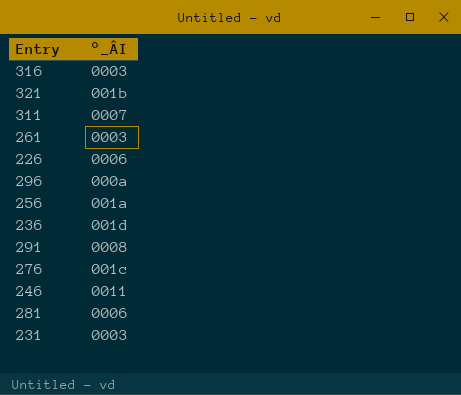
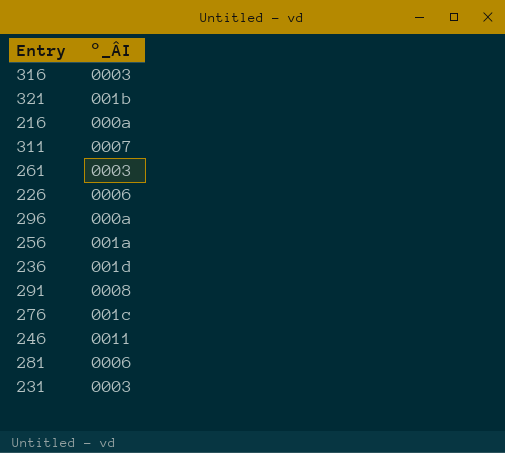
row 216: none -> 000a

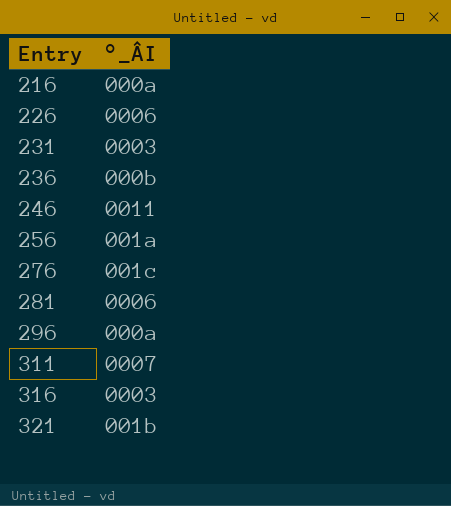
row order: none -> Entry ascending
row 261: 0003 -> none
row 291: 0008 -> none
236 | °_ÂI: 001d -> 000b

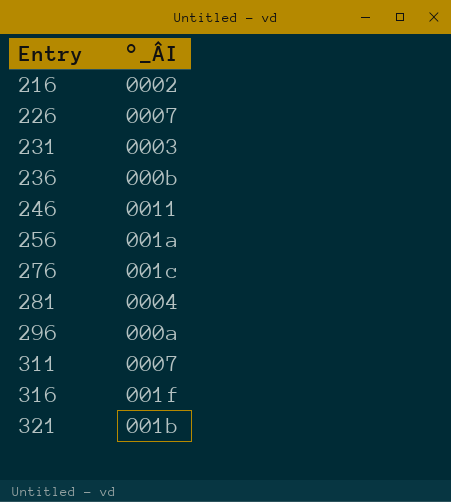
216 | °_ÂI: 000a -> 0002
226 | °_ÂI: 0006 -> 0007
281 | °_ÂI: 0006 -> 0004
316 | °_ÂI: 0003 -> 001f

